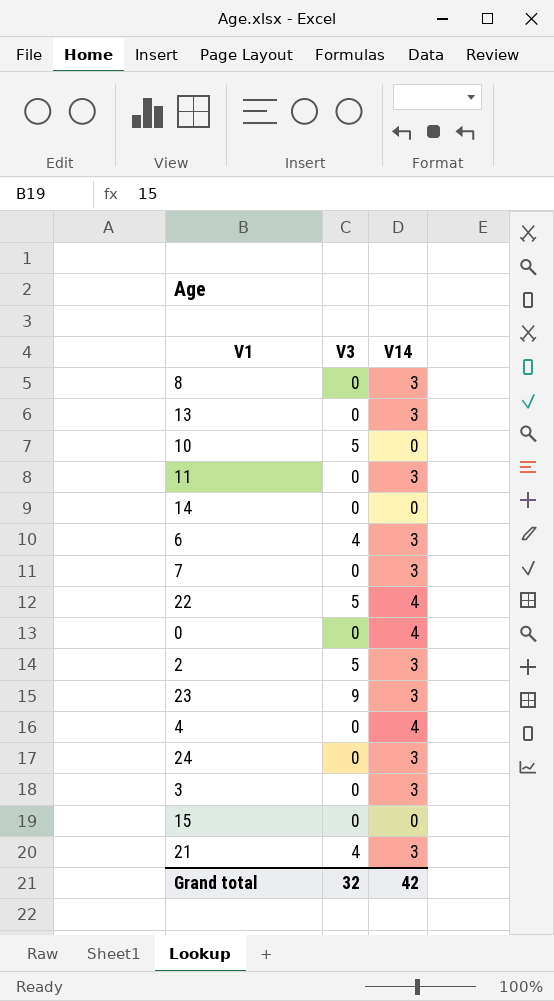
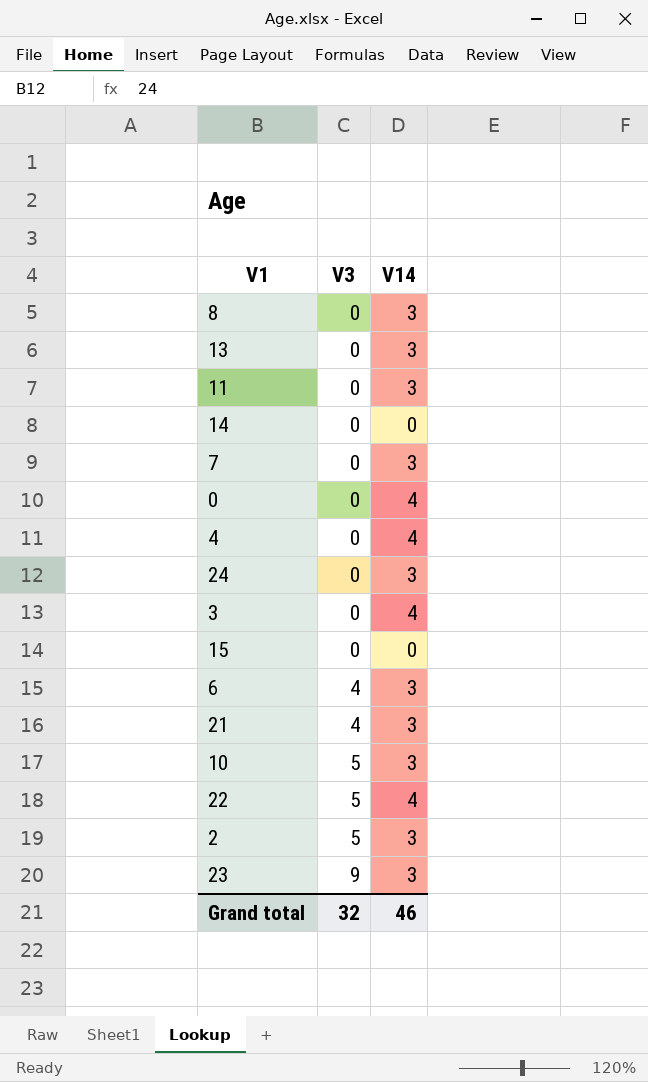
row order: none -> V3 ascending
3 | V14: 3 -> 4
10 | V14: 0 -> 3
Grand total | V14: 42 -> 46

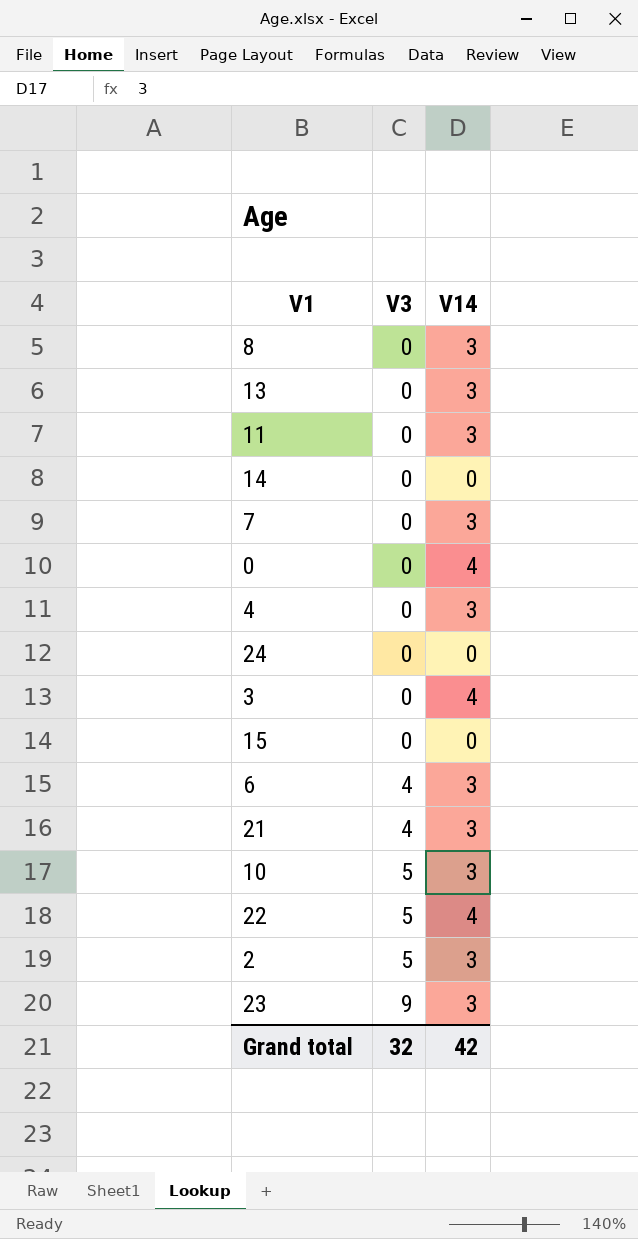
4 | V14: 4 -> 3
24 | V14: 3 -> 0
Grand total | V14: 46 -> 42

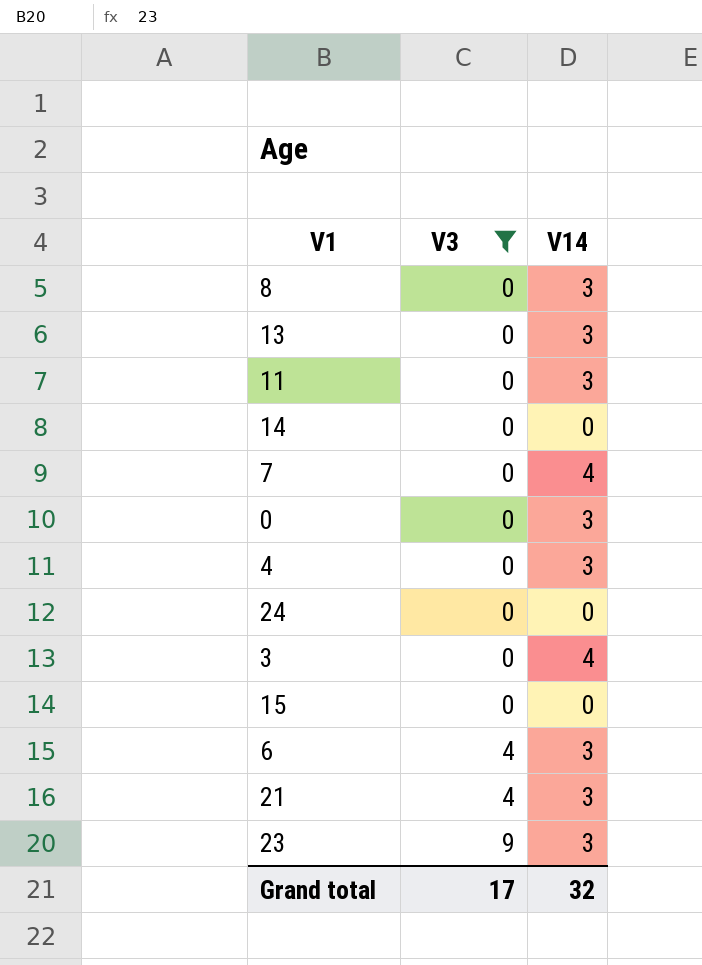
filter: none -> V3 != 5
7 | V14: 3 -> 4
0 | V14: 4 -> 3
Grand total | V3: 32 -> 17
Grand total | V14: 42 -> 32

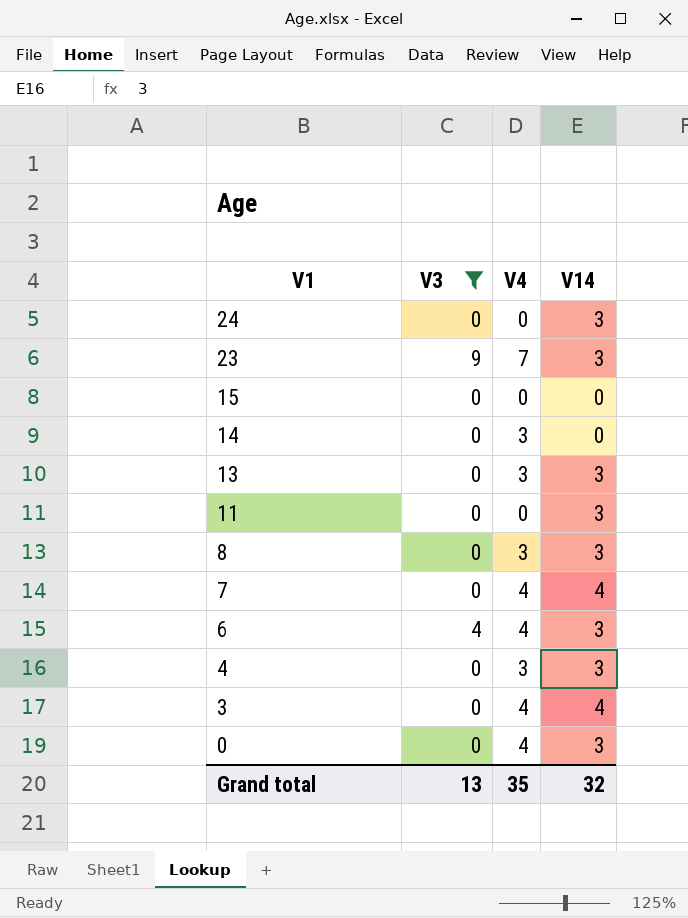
row order: V3 ascending -> V1 descending
column V4 | position: none -> 3
row 21: 4 | 3 -> none
24 | V14: 0 -> 3
Grand total | V3: 17 -> 13

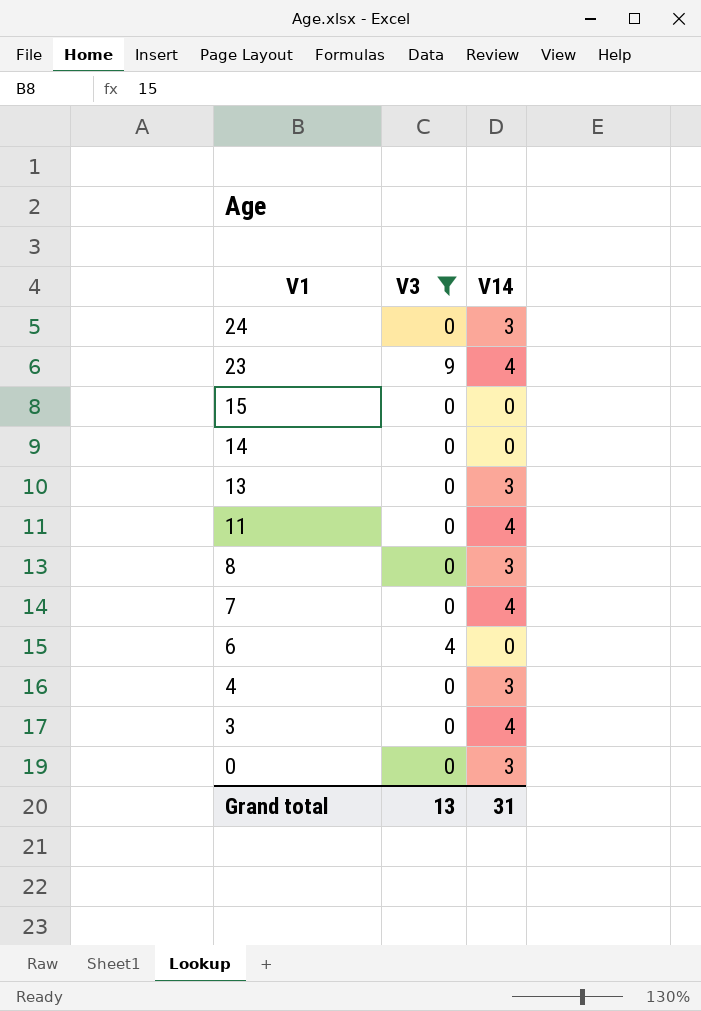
column V4 | position: 3 -> none
23 | V14: 3 -> 4
11 | V14: 3 -> 4
6 | V14: 3 -> 0
Grand total | V14: 32 -> 31

